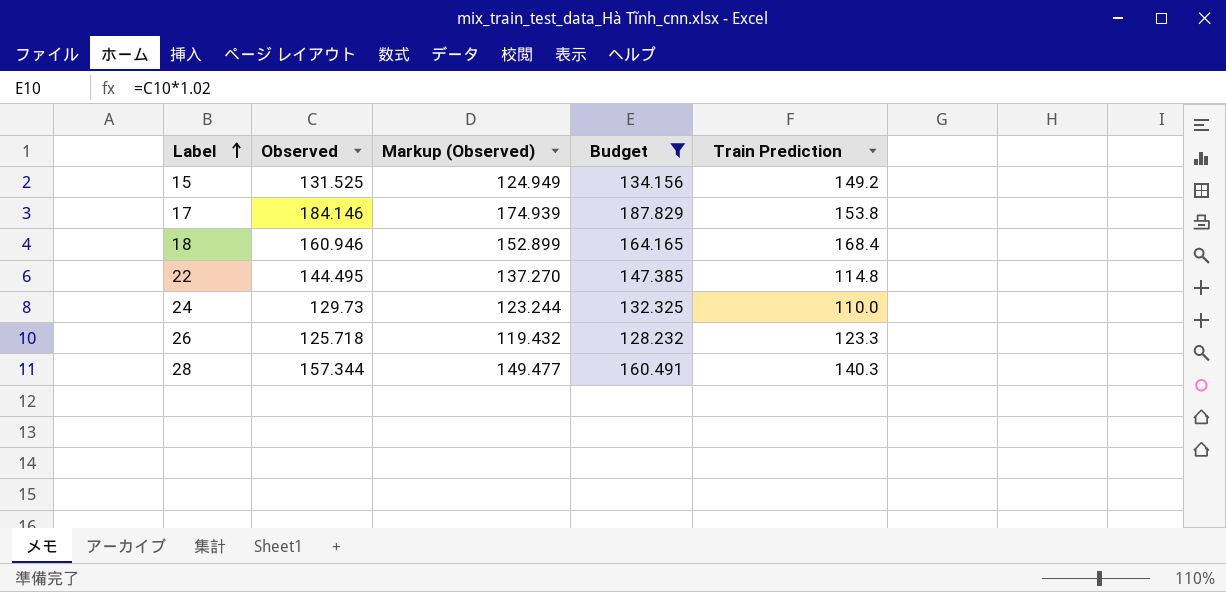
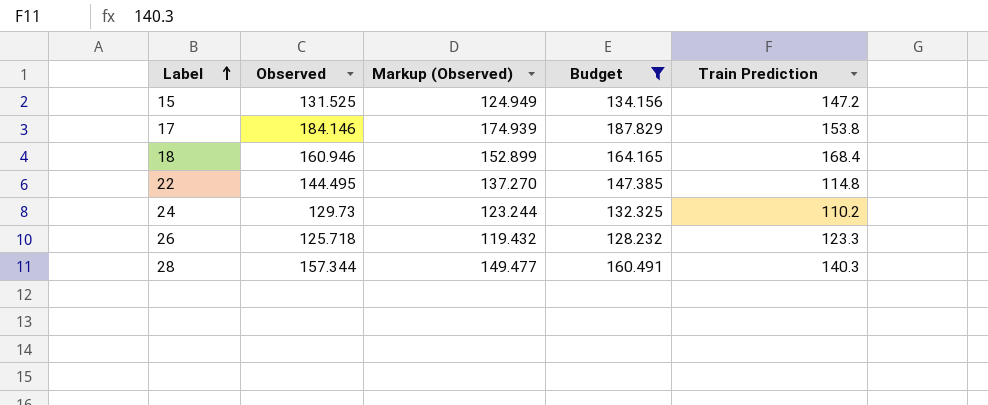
15 | Train Prediction: 149.2 -> 147.2
24 | Train Prediction: 110.0 -> 110.2

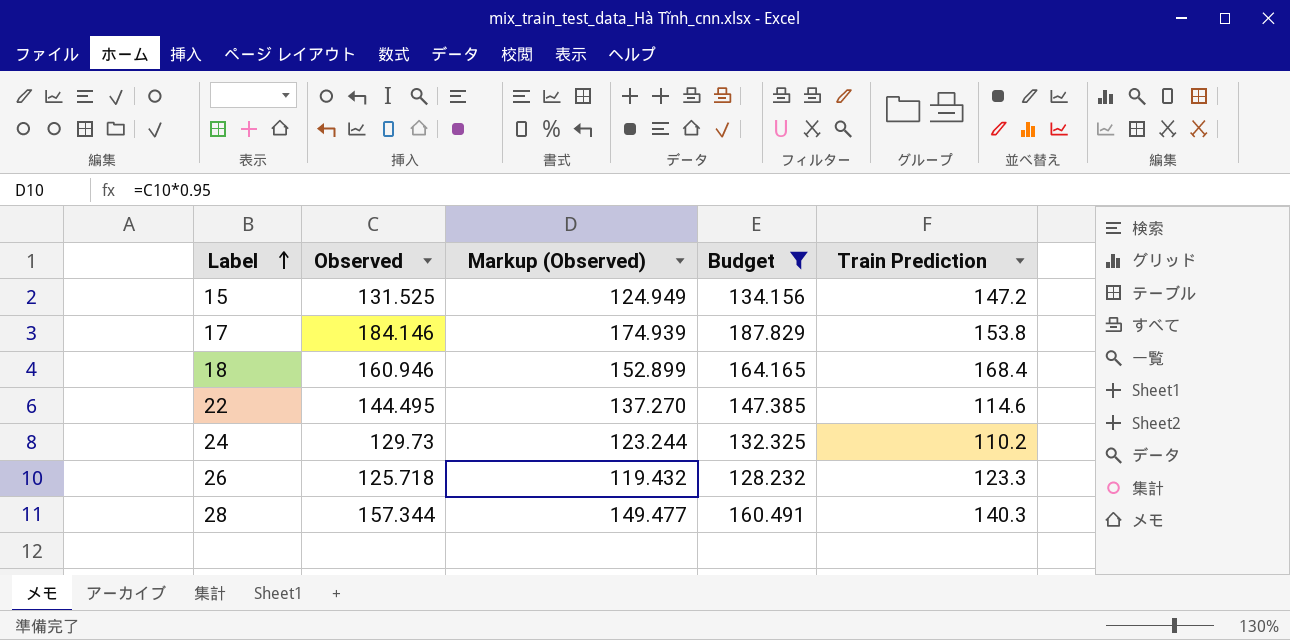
22 | Train Prediction: 114.8 -> 114.6

